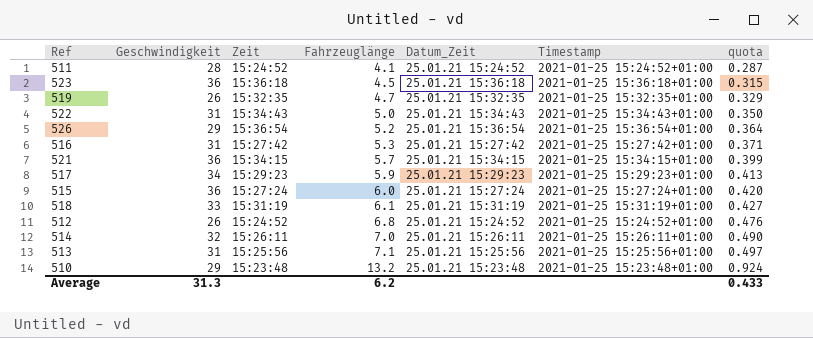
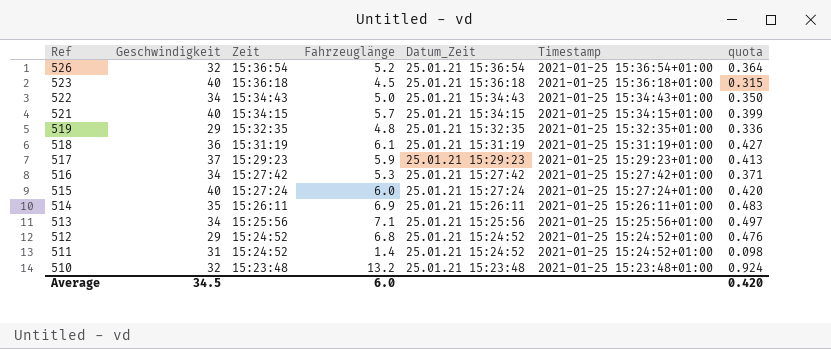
row order: Fahrzeuglänge ascending -> Ref descending
526 | Geschwindigkeit: 29 -> 32
523 | Geschwindigkeit: 36 -> 40
522 | Geschwindigkeit: 31 -> 34
521 | Geschwindigkeit: 36 -> 40
519 | Geschwindigkeit: 26 -> 29
519 | Fahrzeuglänge: 4.7 -> 4.8
519 | quota: 0.329 -> 0.336
518 | Geschwindigkeit: 33 -> 36
517 | Geschwindigkeit: 34 -> 37
516 | Geschwindigkeit: 31 -> 34
515 | Geschwindigkeit: 36 -> 40
514 | Geschwindigkeit: 32 -> 35
514 | Fahrzeuglänge: 7.0 -> 6.9
514 | quota: 0.490 -> 0.483
513 | Geschwindigkeit: 31 -> 34
512 | Geschwindigkeit: 26 -> 29
511 | Geschwindigkeit: 28 -> 31
511 | Fahrzeuglänge: 4.1 -> 1.4
511 | quota: 0.287 -> 0.098
510 | Geschwindigkeit: 29 -> 32
Average | Geschwindigkeit: 31.3 -> 34.5
Average | Fahrzeuglänge: 6.2 -> 6.0
Average | quota: 0.433 -> 0.420

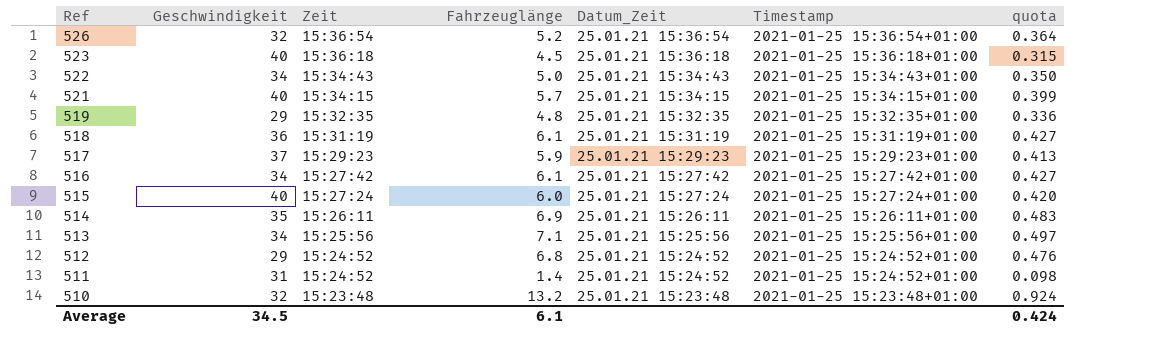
516 | Fahrzeuglänge: 5.3 -> 6.1
516 | quota: 0.371 -> 0.427
Average | Fahrzeuglänge: 6.0 -> 6.1
Average | quota: 0.420 -> 0.424

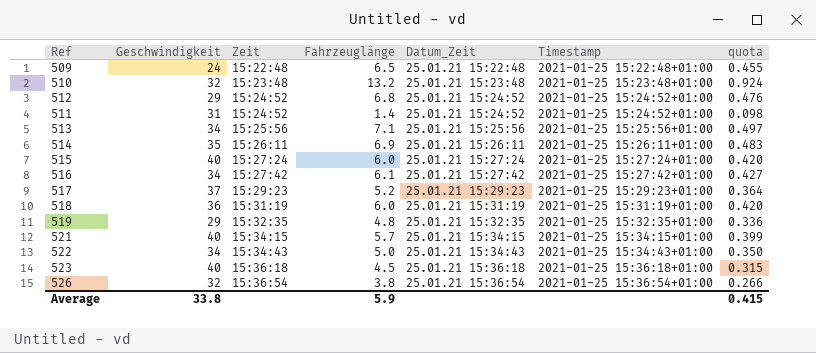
row order: Ref descending -> Zeit ascending
row 509: none -> 24 | 15:22:48 | 6.5 | 25.01.21 15:22:48 | 2021-01-25 15:22:48+01:00 | 0.455
517 | Fahrzeuglänge: 5.9 -> 5.2
517 | quota: 0.413 -> 0.364
518 | Fahrzeuglänge: 6.1 -> 6.0
518 | quota: 0.427 -> 0.420
526 | Fahrzeuglänge: 5.2 -> 3.8
526 | quota: 0.364 -> 0.266
Average | Geschwindigkeit: 34.5 -> 33.8
Average | Fahrzeuglänge: 6.1 -> 5.9
Average | quota: 0.424 -> 0.415

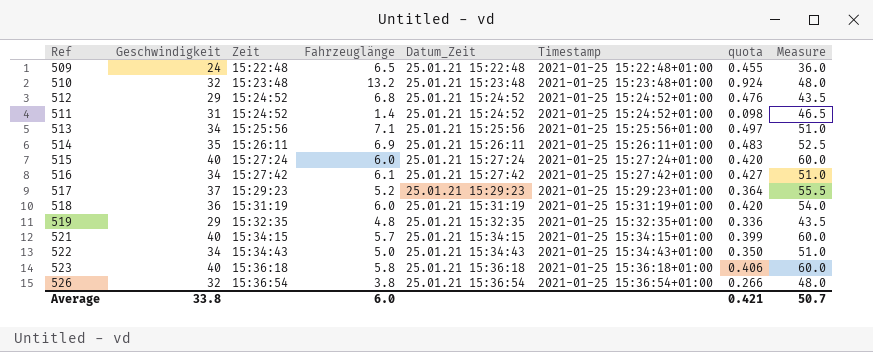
column Measure | formula: none -> [Geschwindigkeit] * 1.5
523 | Fahrzeuglänge: 4.5 -> 5.8
523 | quota: 0.315 -> 0.406
Average | Fahrzeuglänge: 5.9 -> 6.0
Average | quota: 0.415 -> 0.421

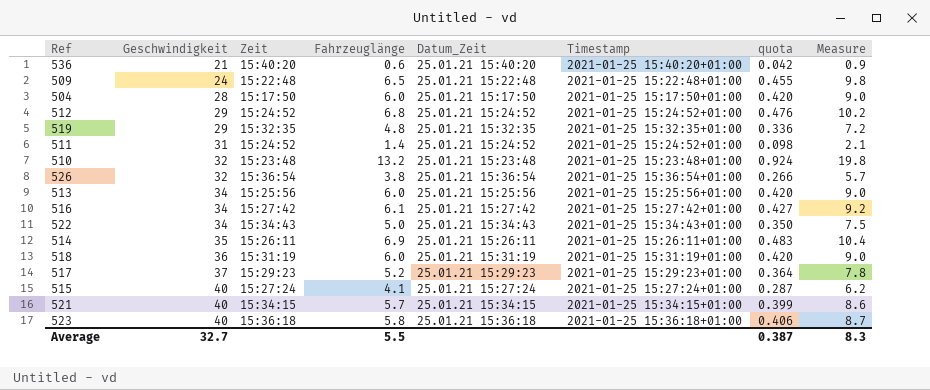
row order: Zeit ascending -> Geschwindigkeit ascending
column Measure | formula: [Geschwindigkeit] * 1.5 -> [Fahrzeuglänge] * 1.5
row 536: none -> 21 | 15:40:20 | 0.6 | 25.01.21 15:40:20 | 2021-01-25 15:40:20+01:00 | 0.042 | 0.9
row 504: none -> 28 | 15:17:50 | 6.0 | 25.01.21 15:17:50 | 2021-01-25 15:17:50+01:00 | 0.420 | 9.0
513 | Fahrzeuglänge: 7.1 -> 6.0
513 | quota: 0.497 -> 0.420
515 | Fahrzeuglänge: 6.0 -> 4.1
515 | quota: 0.420 -> 0.287
Average | Geschwindigkeit: 33.8 -> 32.7
Average | Fahrzeuglänge: 6.0 -> 5.5
Average | quota: 0.421 -> 0.387
Average | Measure: 50.7 -> 8.3

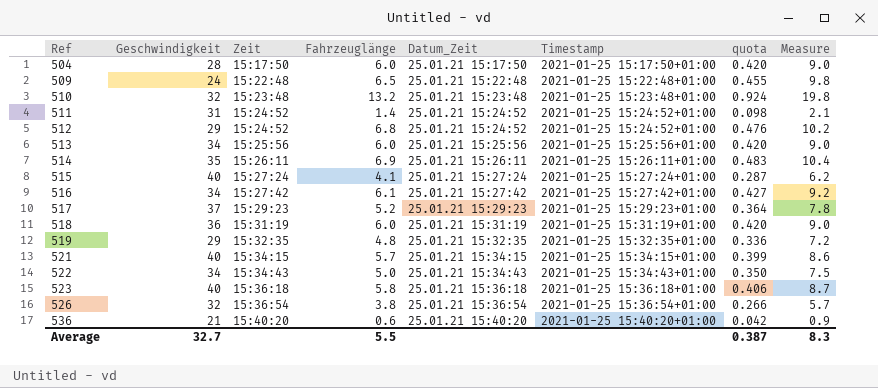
row order: Geschwindigkeit ascending -> Ref ascending

